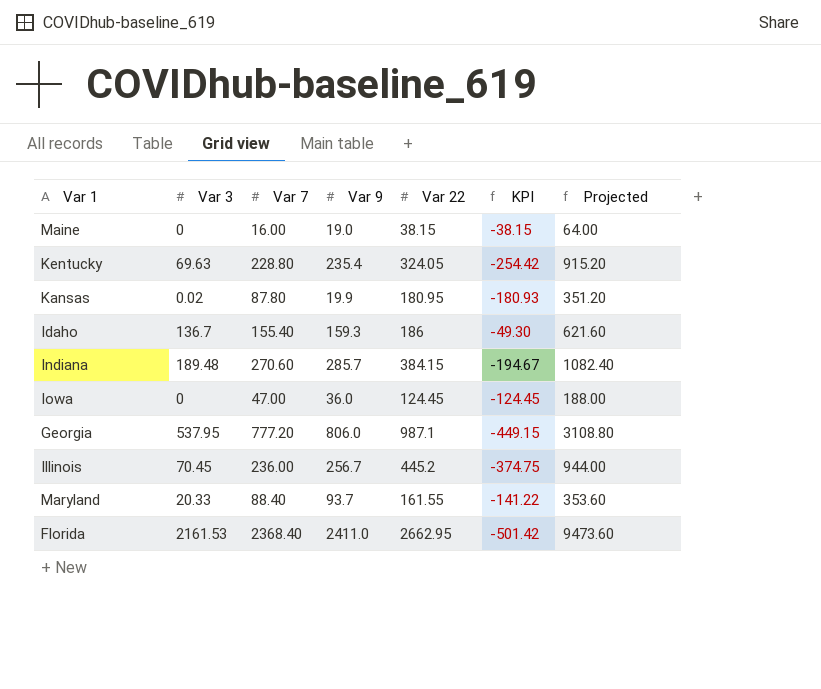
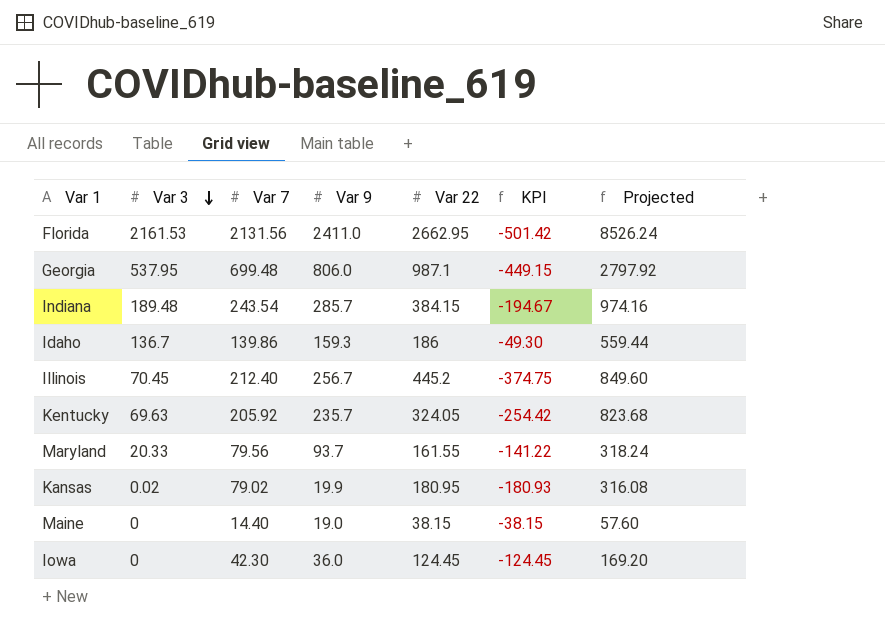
row order: none -> Var 3 descending
Florida | Var 7: 2368.40 -> 2131.56
Florida | Projected: 9473.60 -> 8526.24
Georgia | Var 7: 777.20 -> 699.48
Georgia | Projected: 3108.80 -> 2797.92
Indiana | Var 7: 270.60 -> 243.54
Indiana | Projected: 1082.40 -> 974.16
Idaho | Var 7: 155.40 -> 139.86
Idaho | Projected: 621.60 -> 559.44
Illinois | Var 7: 236.00 -> 212.40
Illinois | Projected: 944.00 -> 849.60
Kentucky | Var 7: 228.80 -> 205.92
Kentucky | Var 9: 235.4 -> 235.7
Kentucky | Projected: 915.20 -> 823.68
Maryland | Var 7: 88.40 -> 79.56
Maryland | Projected: 353.60 -> 318.24
Kansas | Var 7: 87.80 -> 79.02
Kansas | Projected: 351.20 -> 316.08
Maine | Var 7: 16.00 -> 14.40
Maine | Projected: 64.00 -> 57.60
Iowa | Var 7: 47.00 -> 42.30
Iowa | Projected: 188.00 -> 169.20

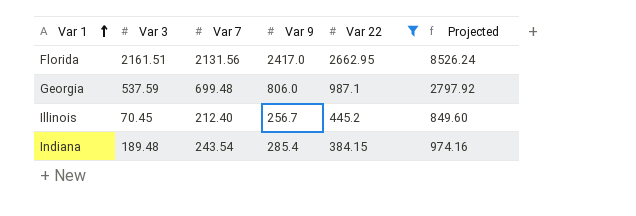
filter: none -> Var 22 >= 384.15
row order: Var 3 descending -> Var 1 ascending
column KPI | formula: [Var 3] - [Var 22] -> none
Florida | Var 3: 2161.53 -> 2161.51
Florida | Var 9: 2411.0 -> 2417.0
Georgia | Var 3: 537.95 -> 537.59
Indiana | Var 9: 285.7 -> 285.4

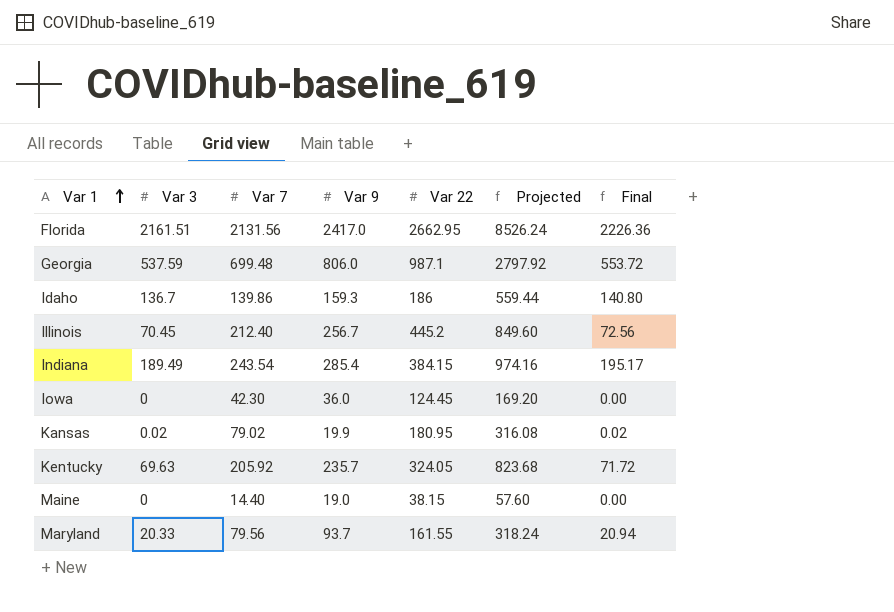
filter: Var 22 >= 384.15 -> none
column Final | formula: none -> [Var 3] * 1.03
Indiana | Var 3: 189.48 -> 189.49

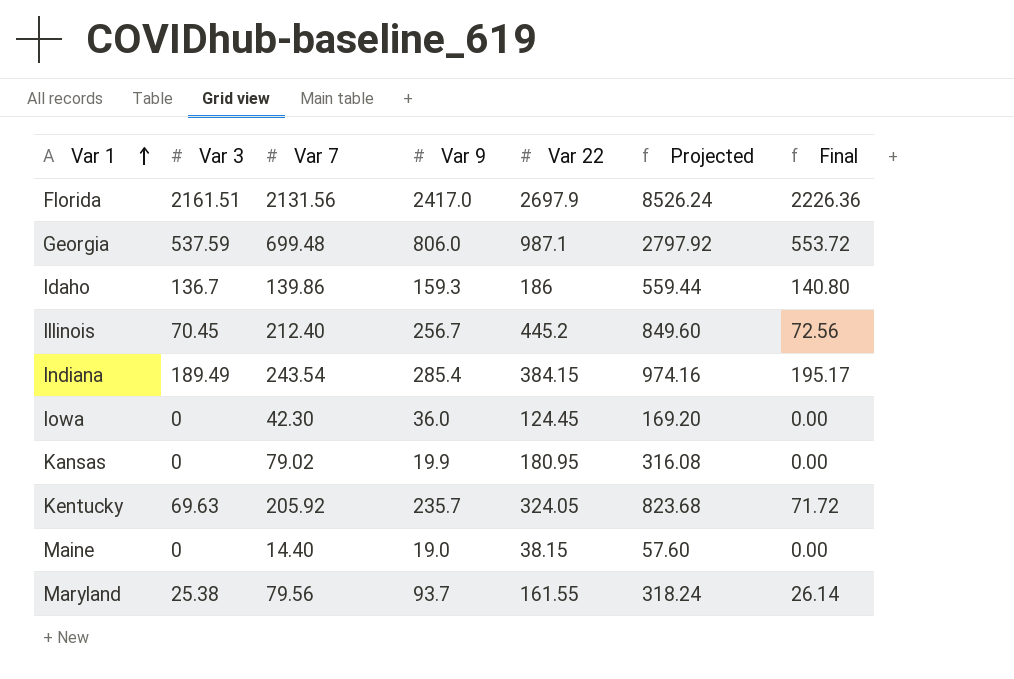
Florida | Var 22: 2662.95 -> 2697.9
Kansas | Var 3: 0.02 -> 0
Kansas | Final: 0.02 -> 0.00
Maryland | Var 3: 20.33 -> 25.38
Maryland | Final: 20.94 -> 26.14

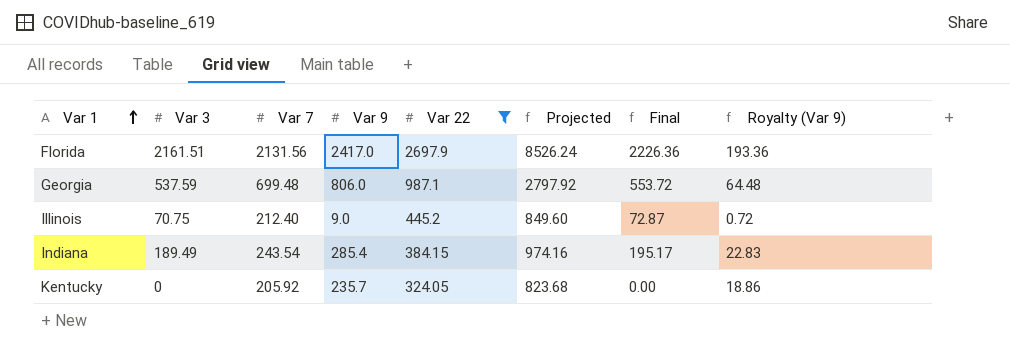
filter: none -> Var 22 >= 324.05
column Royalty (Var 9) | formula: none -> [Var 9] * 0.08
Illinois | Var 3: 70.45 -> 70.75
Illinois | Var 9: 256.7 -> 9.0
Illinois | Final: 72.56 -> 72.87
Kentucky | Var 3: 69.63 -> 0
Kentucky | Final: 71.72 -> 0.00

